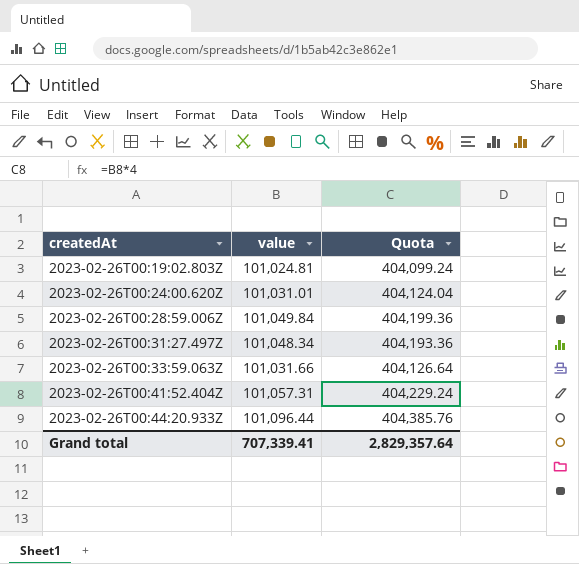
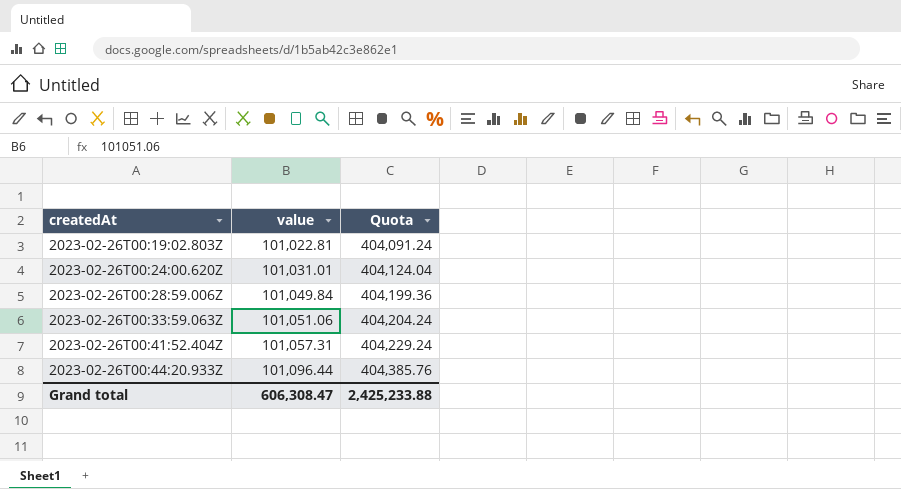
row 2023-02-26T00:31:27.497Z: 101,048.34 | 404,193.36 -> none
2023-02-26T00:19:02.803Z | value: 101,024.81 -> 101,022.81
2023-02-26T00:19:02.803Z | Quota: 404,099.24 -> 404,091.24
2023-02-26T00:33:59.063Z | value: 101,031.66 -> 101,051.06
2023-02-26T00:33:59.063Z | Quota: 404,126.64 -> 404,204.24
Grand total | value: 707,339.41 -> 606,308.47
Grand total | Quota: 2,829,357.64 -> 2,425,233.88

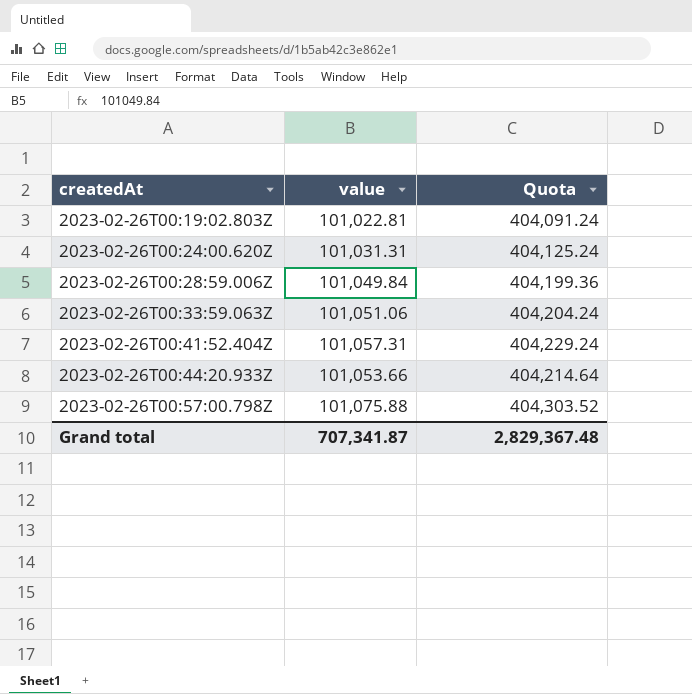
2023-02-26T00:24:00.620Z | value: 101,031.01 -> 101,031.31
2023-02-26T00:24:00.620Z | Quota: 404,124.04 -> 404,125.24
2023-02-26T00:44:20.933Z | value: 101,096.44 -> 101,053.66
2023-02-26T00:44:20.933Z | Quota: 404,385.76 -> 404,214.64
row 2023-02-26T00:57:00.798Z: none -> 101,075.88 | 404,303.52
Grand total | value: 606,308.47 -> 707,341.87
Grand total | Quota: 2,425,233.88 -> 2,829,367.48

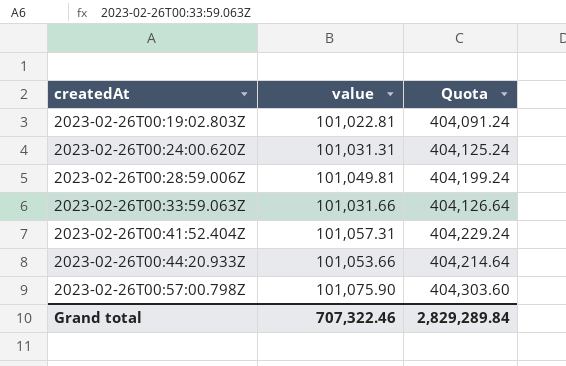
2023-02-26T00:28:59.006Z | value: 101,049.84 -> 101,049.81
2023-02-26T00:28:59.006Z | Quota: 404,199.36 -> 404,199.24
2023-02-26T00:33:59.063Z | value: 101,051.06 -> 101,031.66
2023-02-26T00:33:59.063Z | Quota: 404,204.24 -> 404,126.64
2023-02-26T00:57:00.798Z | value: 101,075.88 -> 101,075.90
2023-02-26T00:57:00.798Z | Quota: 404,303.52 -> 404,303.60
Grand total | value: 707,341.87 -> 707,322.46
Grand total | Quota: 2,829,367.48 -> 2,829,289.84

